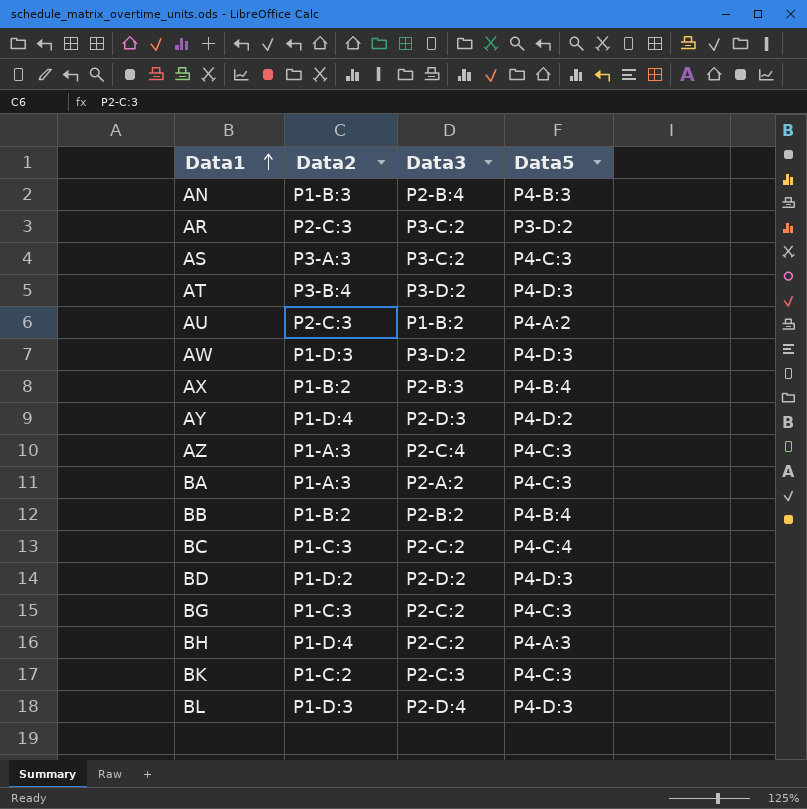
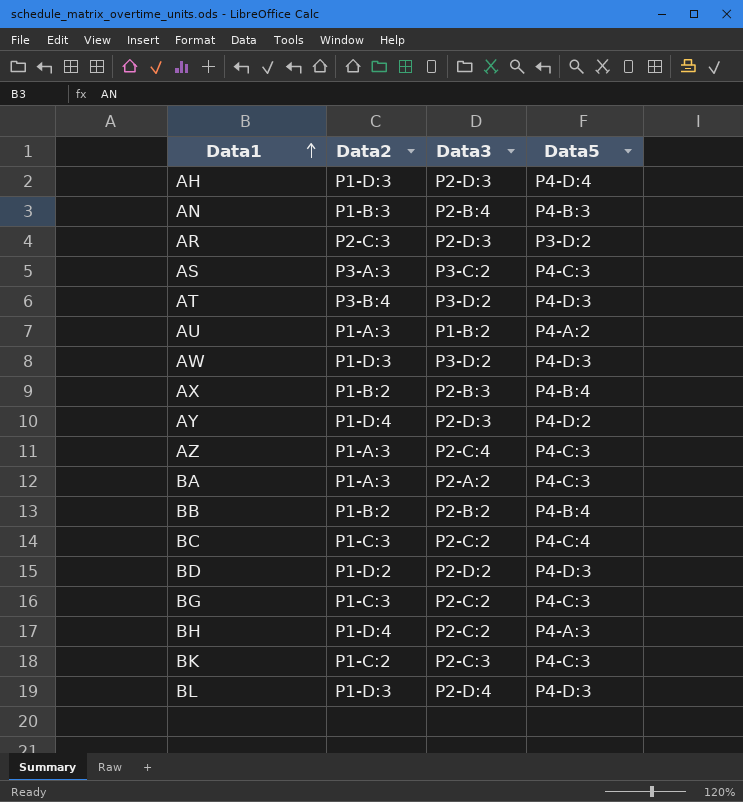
row AH: none -> P1-D:3 | P2-D:3 | P4-D:4
AR | Data3: P3-C:2 -> P2-D:3
AU | Data2: P2-C:3 -> P1-A:3

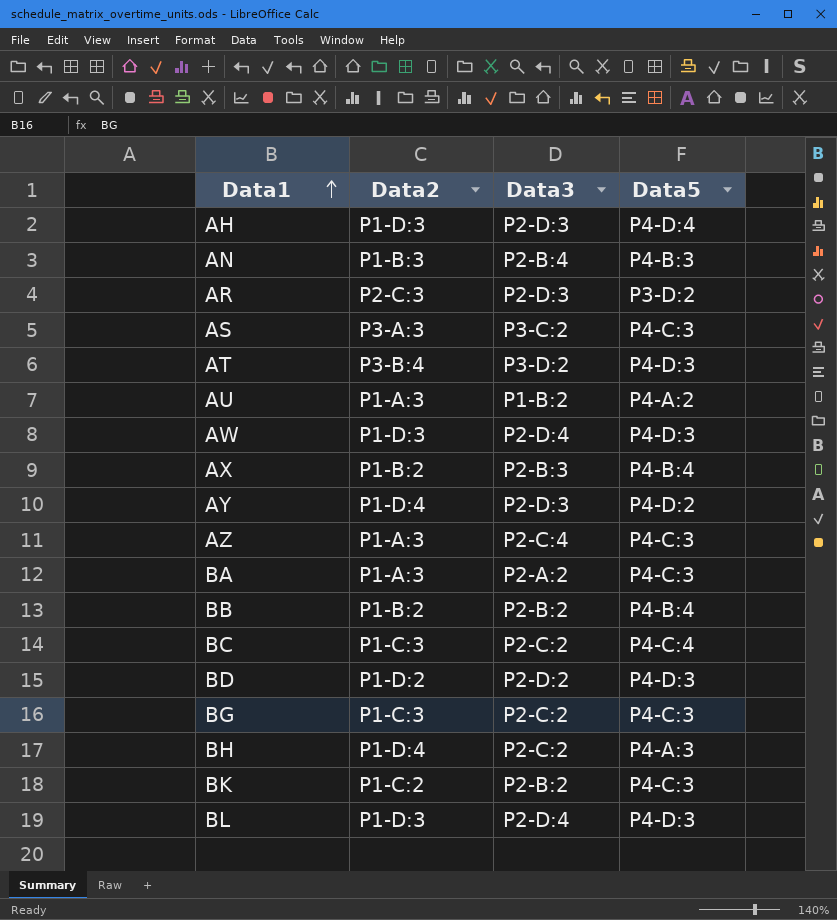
AW | Data3: P3-D:2 -> P2-D:4
BK | Data3: P2-C:3 -> P2-B:2

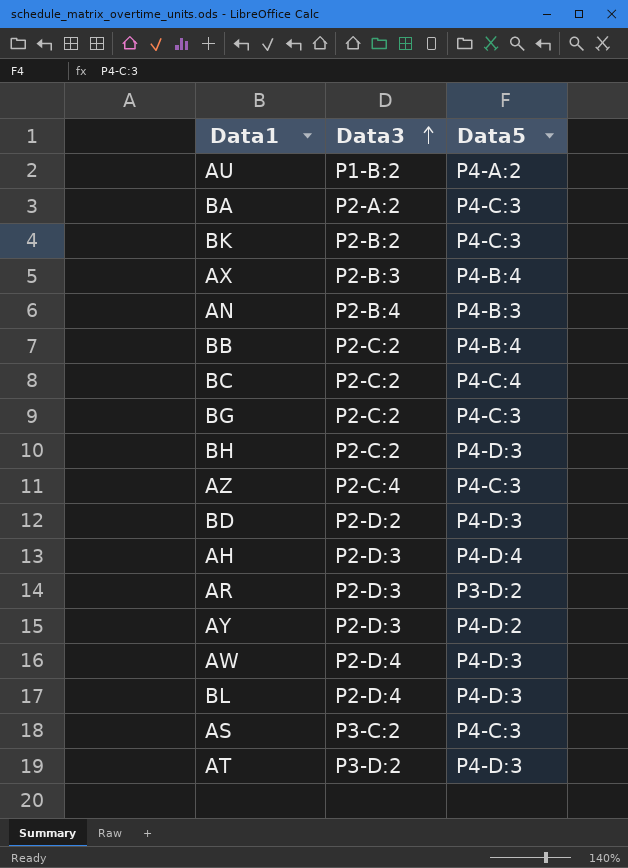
row order: Data1 ascending -> Data3 ascending
column Data2 | position: 2 -> none
BB | Data3: P2-B:2 -> P2-C:2
BH | Data5: P4-A:3 -> P4-D:3

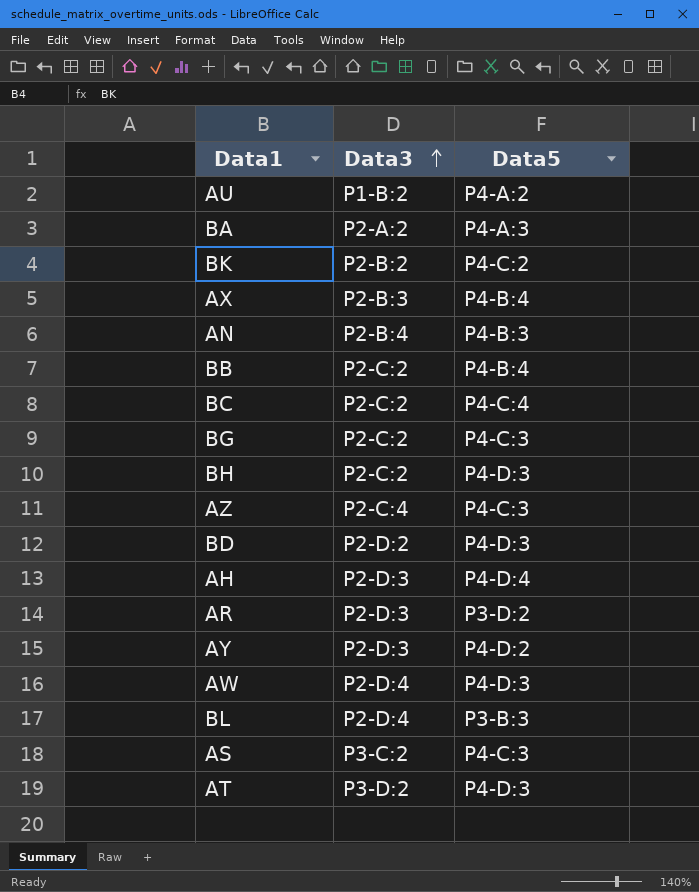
BA | Data5: P4-C:3 -> P4-A:3
BK | Data5: P4-C:3 -> P4-C:2
BL | Data5: P4-D:3 -> P3-B:3

